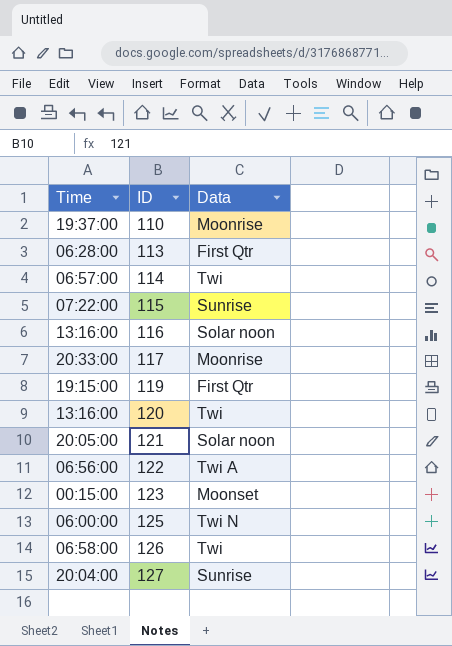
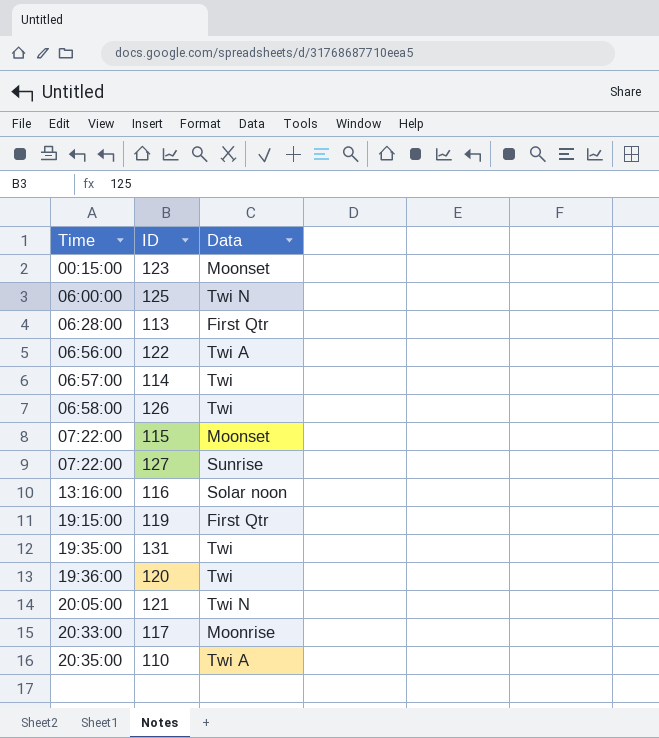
row order: ID ascending -> Time ascending
115 | Data: Sunrise -> Moonset
127 | Time: 20:04:00 -> 07:22:00
row 131: none -> 19:35:00 | Twi
120 | Time: 13:16:00 -> 19:36:00
121 | Data: Solar noon -> Twi N
110 | Time: 19:37:00 -> 20:35:00
110 | Data: Moonrise -> Twi A

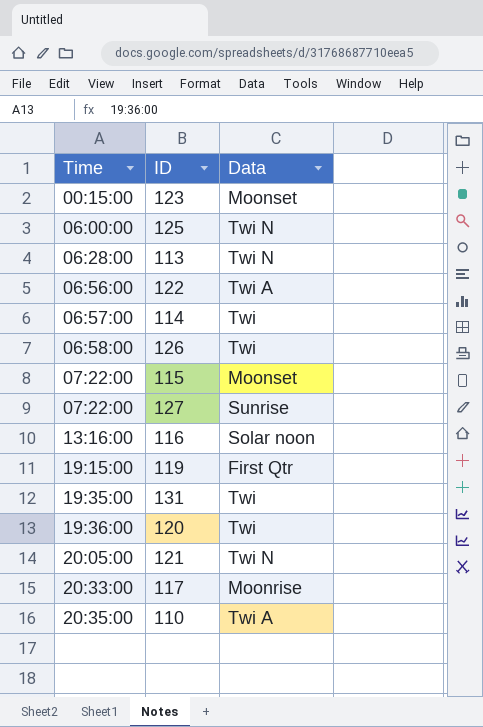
113 | Data: First Qtr -> Twi N

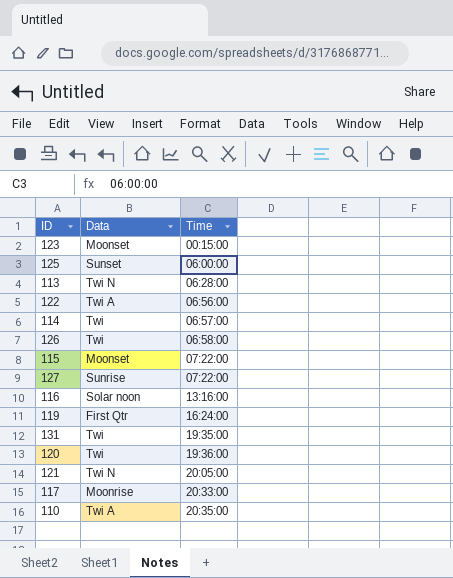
column Time | position: 1 -> 3
125 | Data: Twi N -> Sunset
119 | Time: 19:15:00 -> 16:24:00

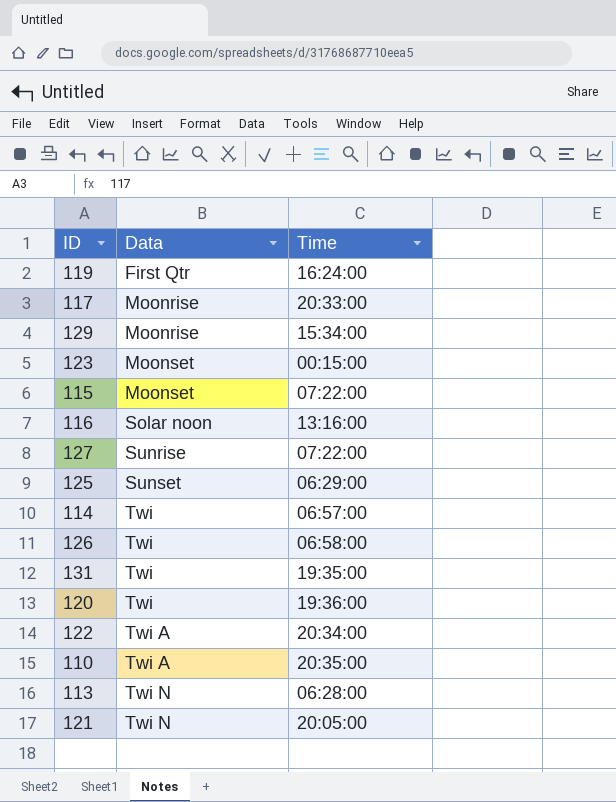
row order: Time ascending -> Data ascending
row 129: none -> Moonrise | 15:34:00
125 | Time: 06:00:00 -> 06:29:00
122 | Time: 06:56:00 -> 20:34:00

